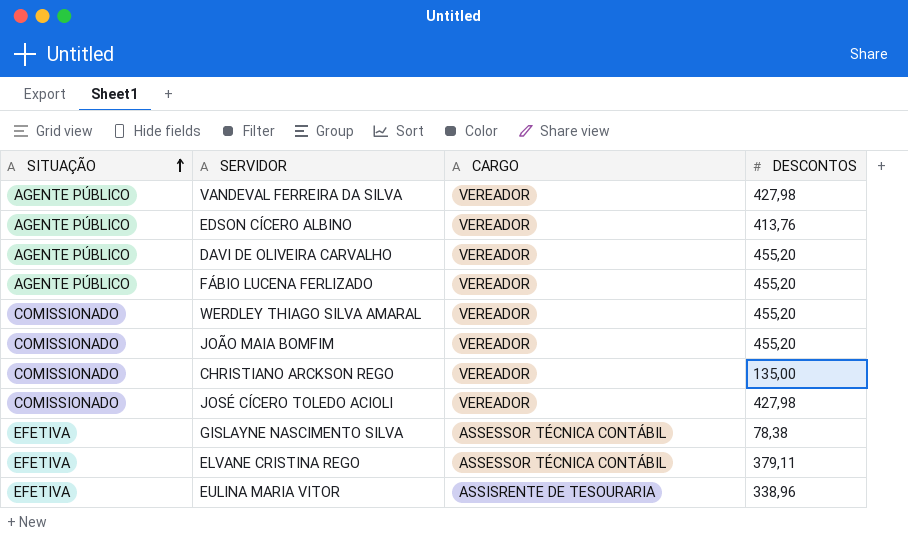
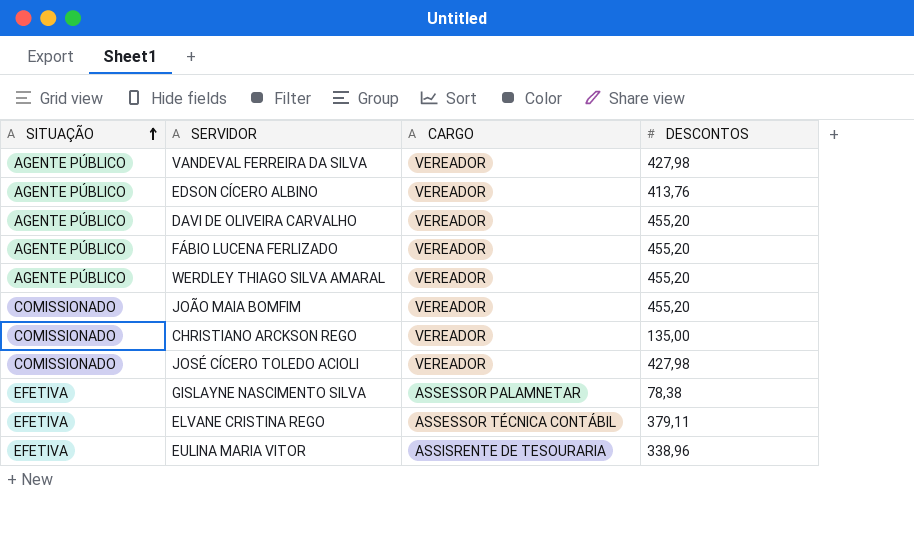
WERDLEY THIAGO SILVA AMARAL | SITUAÇÃO: COMISSIONADO -> AGENTE PÚBLICO
GISLAYNE NASCIMENTO SILVA | CARGO: ASSESSOR TÉCNICA CONTÁBIL -> ASSESSOR PALAMNETAR

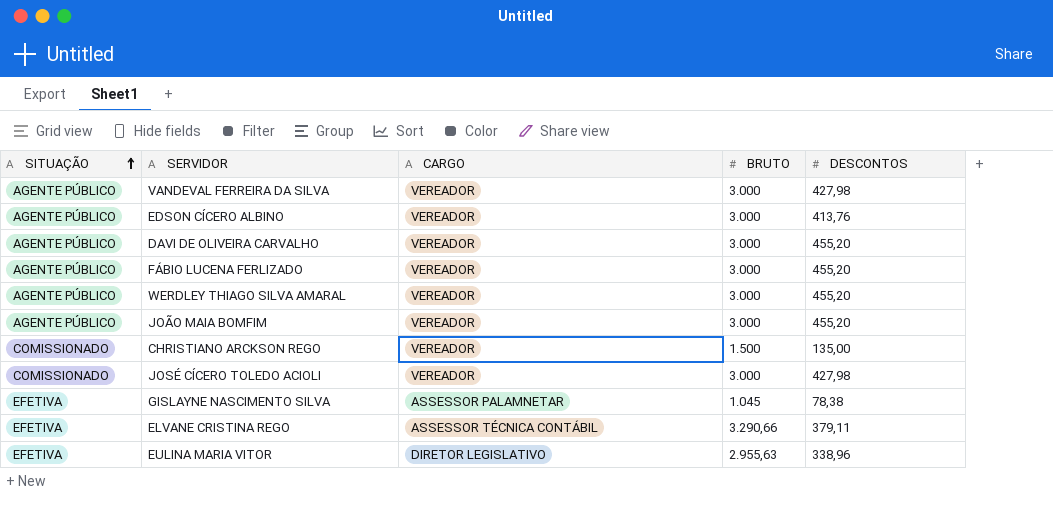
column BRUTO | position: none -> 4
JOÃO MAIA BOMFIM | SITUAÇÃO: COMISSIONADO -> AGENTE PÚBLICO
EULINA MARIA VITOR | CARGO: ASSISRENTE DE TESOURARIA -> DIRETOR LEGISLATIVO

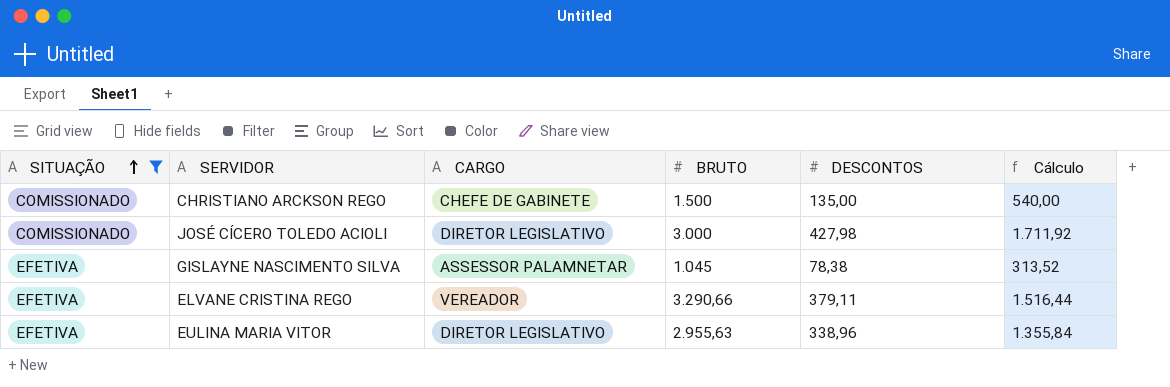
filter: none -> SITUAÇÃO != AGENTE PÚBLICO
column Cálculo | formula: none -> [DESCONTOS] * 4
CHRISTIANO ARCKSON REGO | CARGO: VEREADOR -> CHEFE DE GABINETE
JOSÉ CÍCERO TOLEDO ACIOLI | CARGO: VEREADOR -> DIRETOR LEGISLATIVO
ELVANE CRISTINA REGO | CARGO: ASSESSOR TÉCNICA CONTÁBIL -> VEREADOR

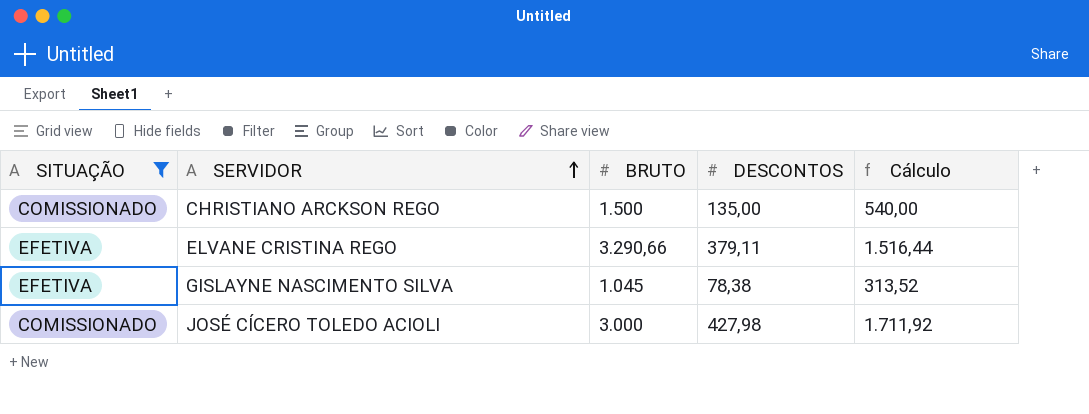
row order: SITUAÇÃO ascending -> SERVIDOR ascending
column CARGO | position: 3 -> none
row EULINA MARIA VITOR: EFETIVA | DIRETOR LEGISLATIVO | 2.955,63 | 338,96 | 1.355,84 -> none

